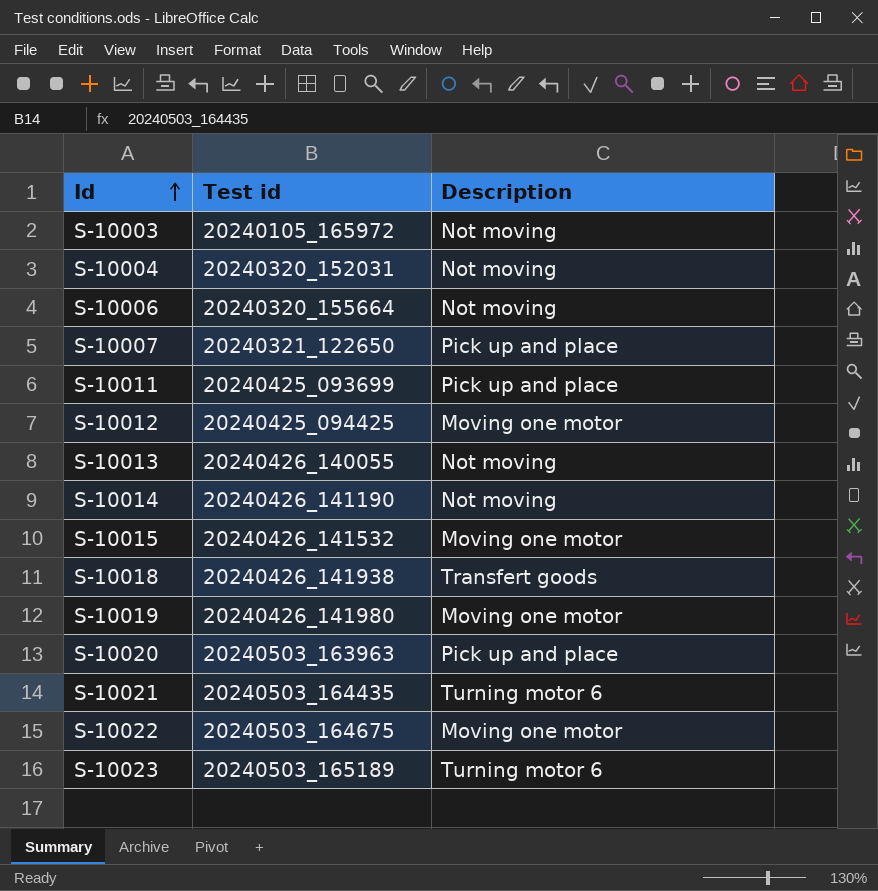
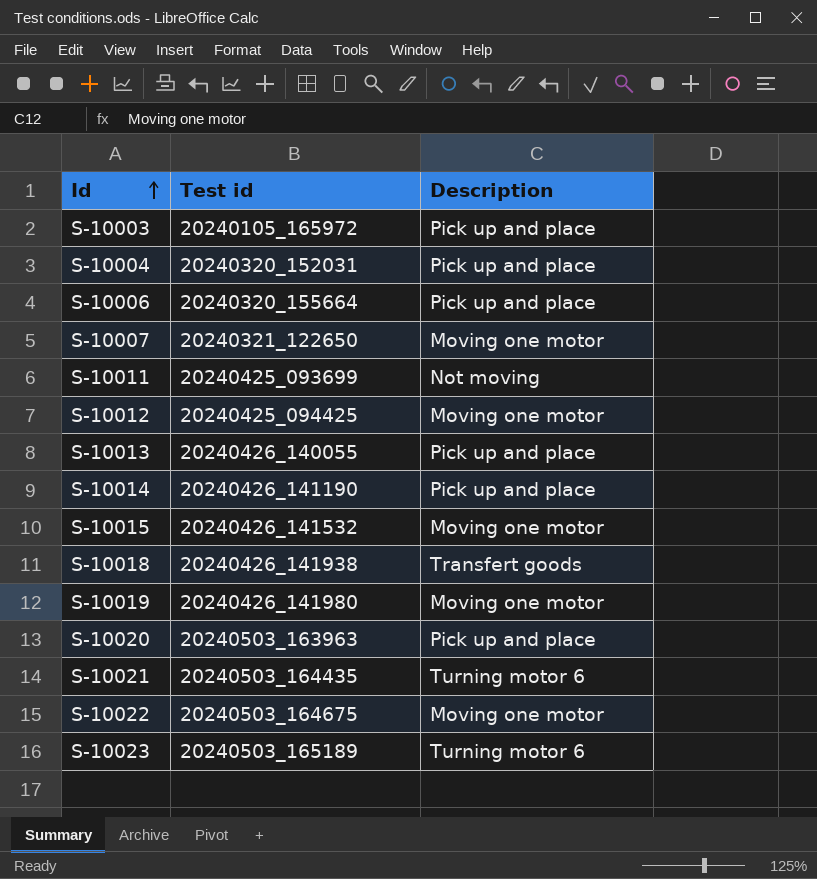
S-10003 | Description: Not moving -> Pick up and place
S-10004 | Description: Not moving -> Pick up and place
S-10006 | Description: Not moving -> Pick up and place
S-10007 | Description: Pick up and place -> Moving one motor
S-10011 | Description: Pick up and place -> Not moving
S-10013 | Description: Not moving -> Pick up and place
S-10014 | Description: Not moving -> Pick up and place

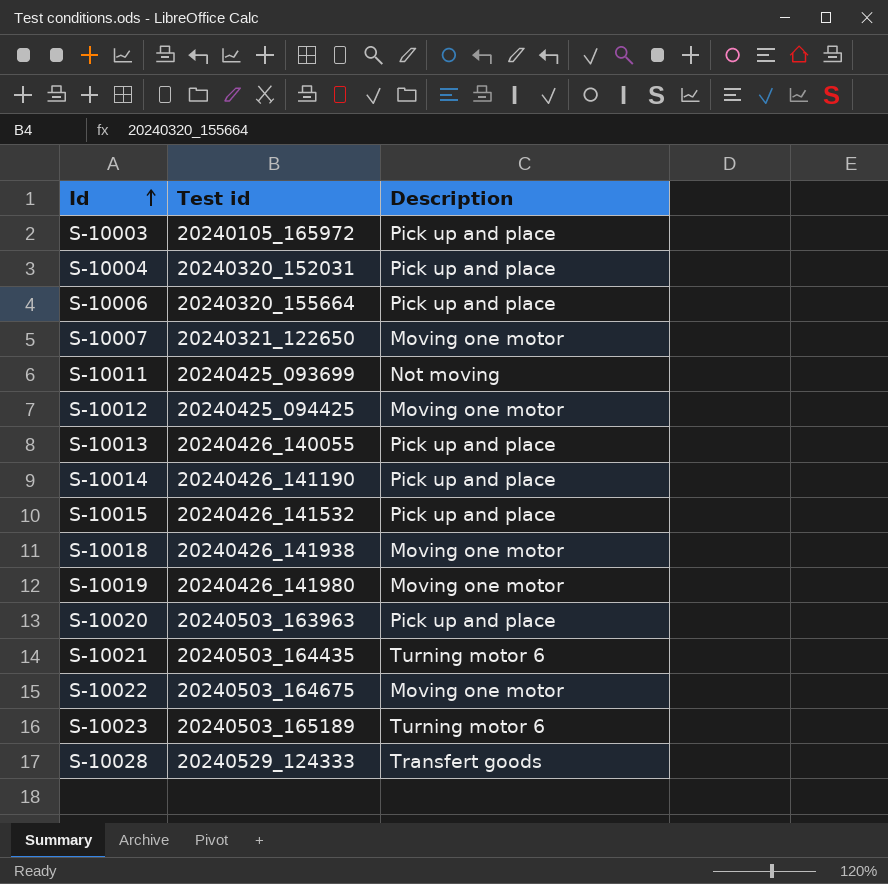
S-10015 | Description: Moving one motor -> Pick up and place
S-10018 | Description: Transfert goods -> Moving one motor
row S-10028: none -> 20240529_124333 | Transfert goods

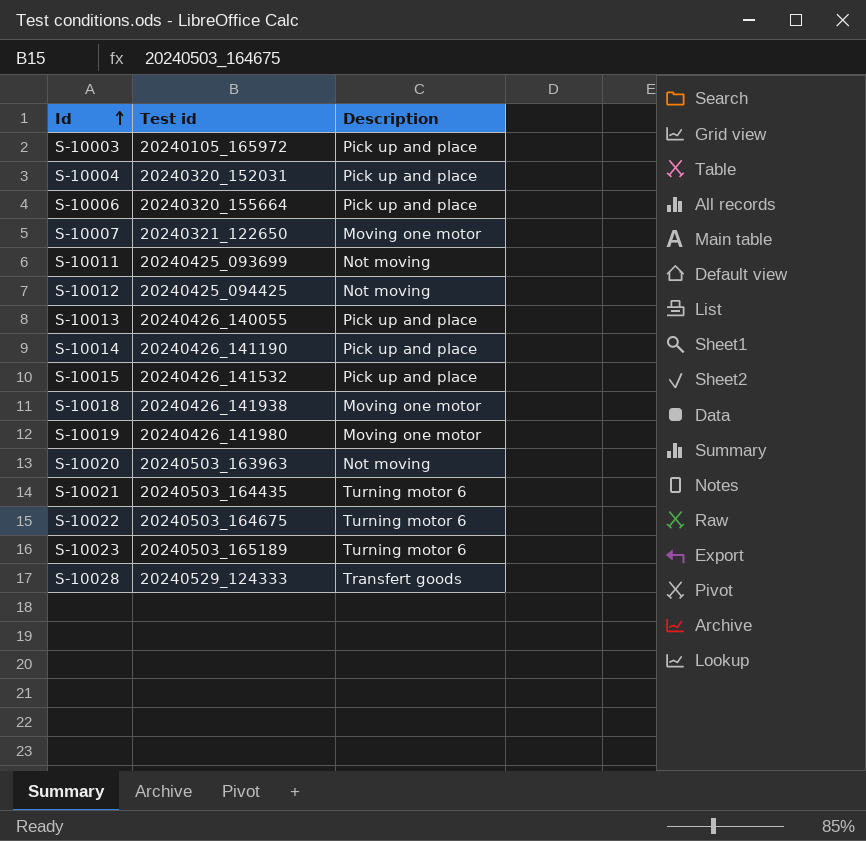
S-10012 | Description: Moving one motor -> Not moving
S-10020 | Description: Pick up and place -> Not moving
S-10022 | Description: Moving one motor -> Turning motor 6

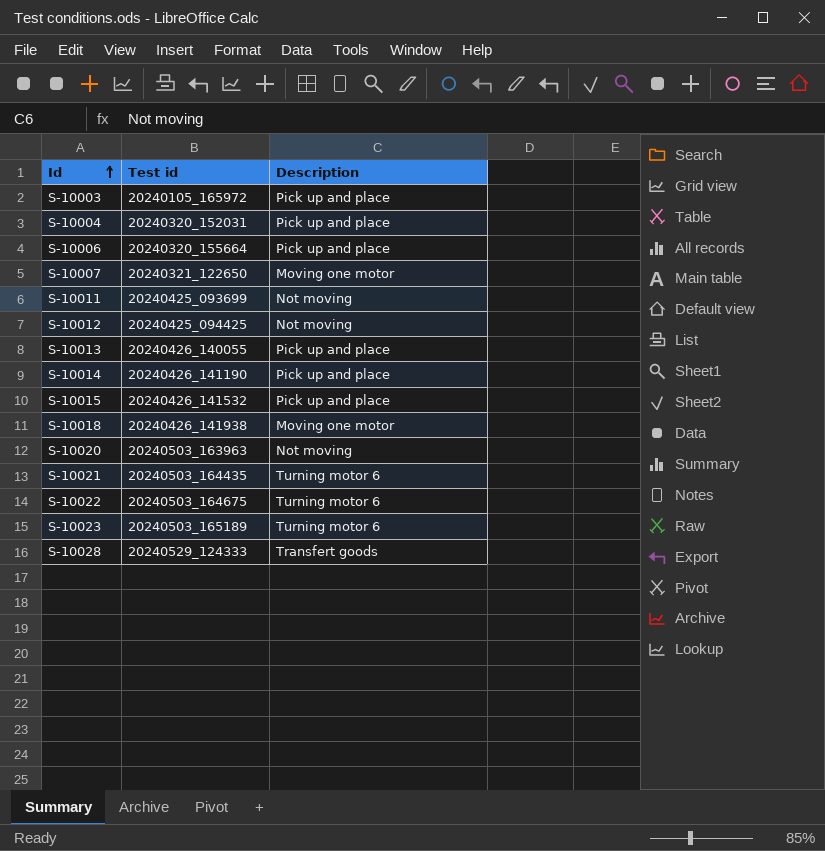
row S-10019: 20240426_141980 | Moving one motor -> none

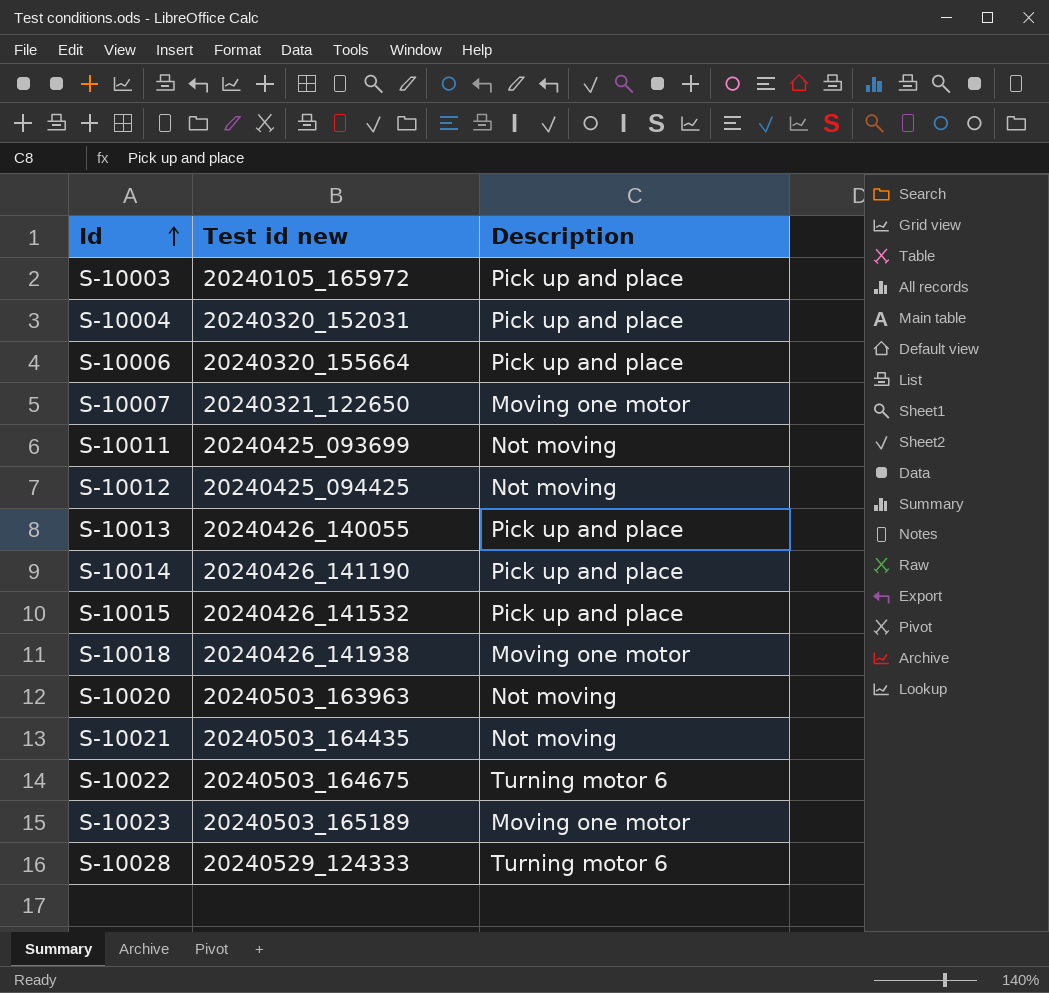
column name: Test id -> Test id new
S-10021 | Description: Turning motor 6 -> Not moving
S-10023 | Description: Turning motor 6 -> Moving one motor
S-10028 | Description: Transfert goods -> Turning motor 6

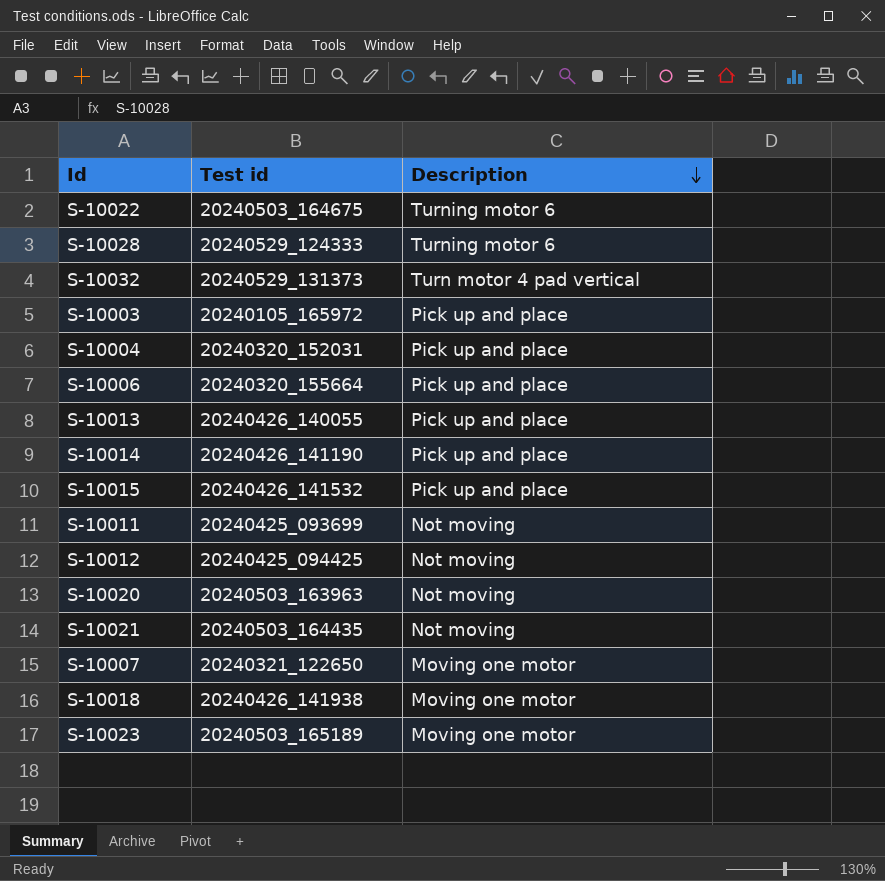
row order: Id ascending -> Description descending
column name: Test id new -> Test id
row S-10032: none -> 20240529_131373 | Turn motor 4 pad vertical

